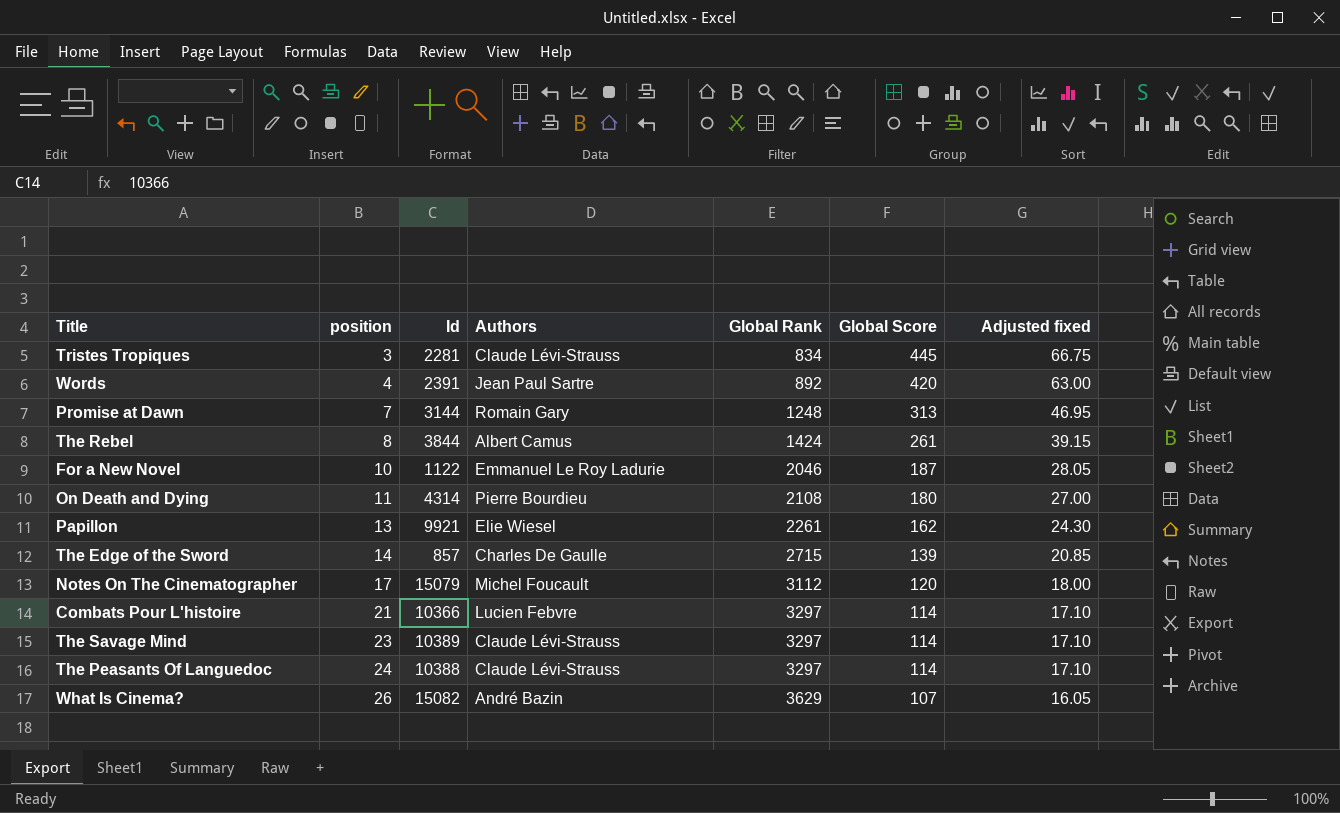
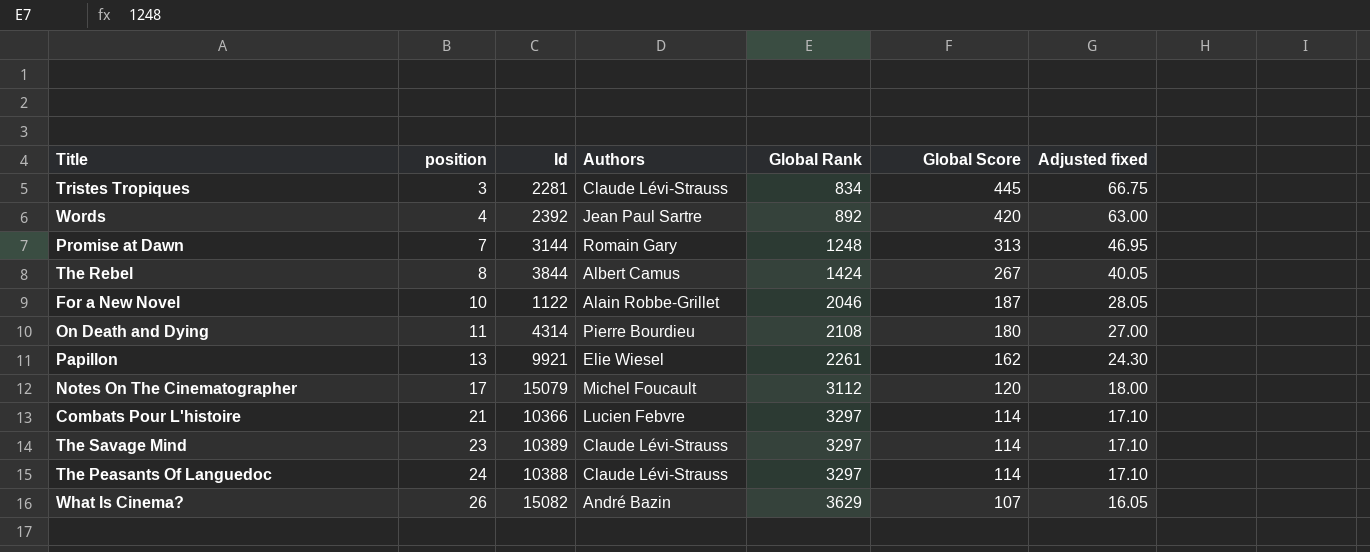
row The Edge of the Sword: 14 | 857 | Charles De Gaulle | 2715 | 139 | 20.85 -> none
Words | Id: 2391 -> 2392
The Rebel | Global Score: 261 -> 267
The Rebel | Adjusted fixed: 39.15 -> 40.05
For a New Novel | Authors: Emmanuel Le Roy Ladurie -> Alain Robbe-Grillet

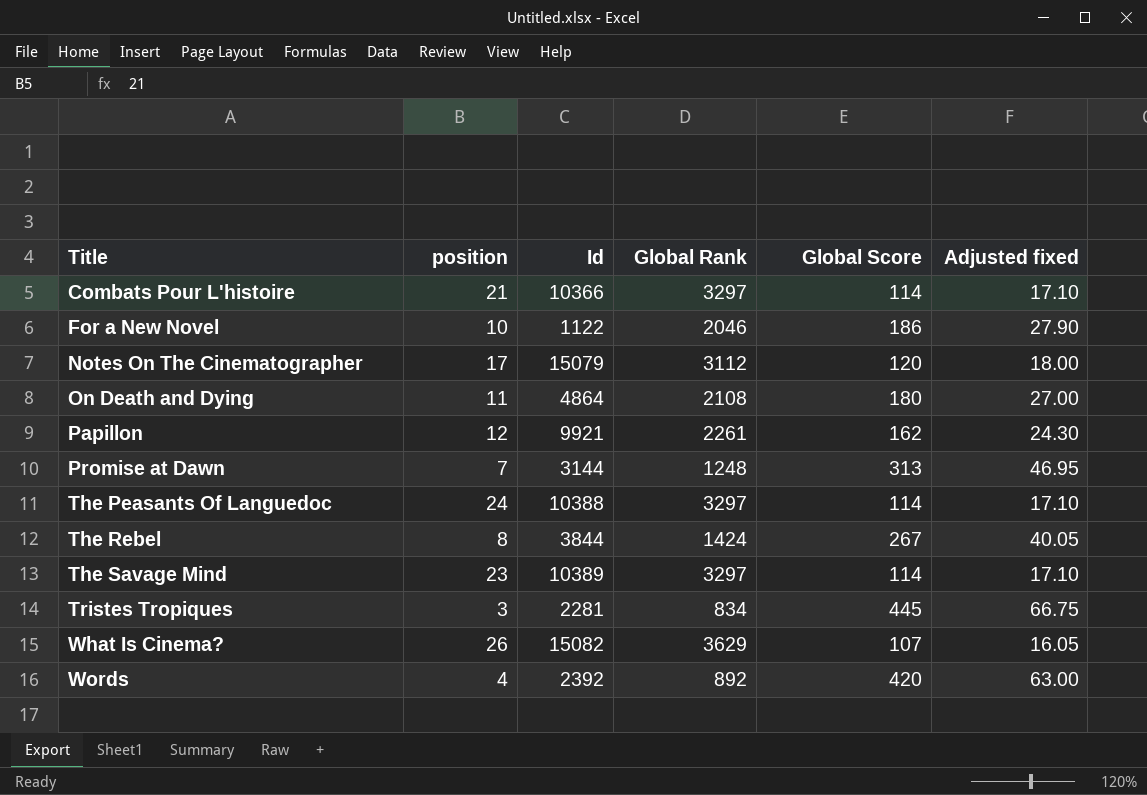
row order: position ascending -> Title ascending
column Authors | position: 4 -> none
For a New Novel | Global Score: 187 -> 186
For a New Novel | Adjusted fixed: 28.05 -> 27.90
On Death and Dying | Id: 4314 -> 4864
Papillon | position: 13 -> 12

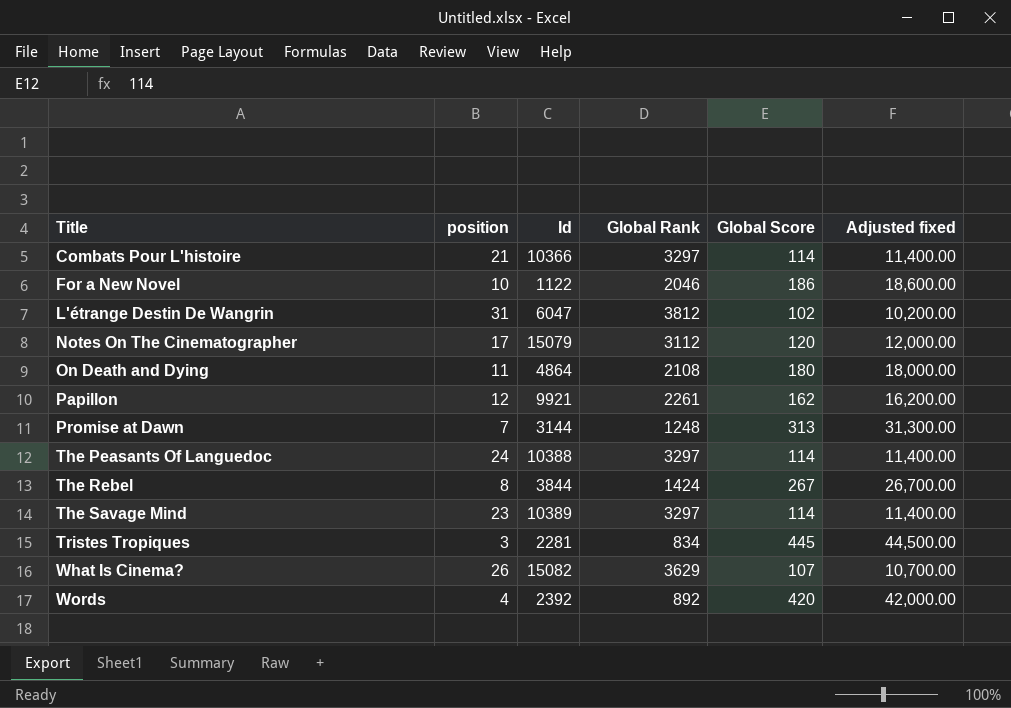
column Adjusted fixed | formula: [Global Score] * 0.15 -> [Global Score] * 100
row L'étrange Destin De Wangrin: none -> 31 | 6047 | 3812 | 102 | 10,200.00

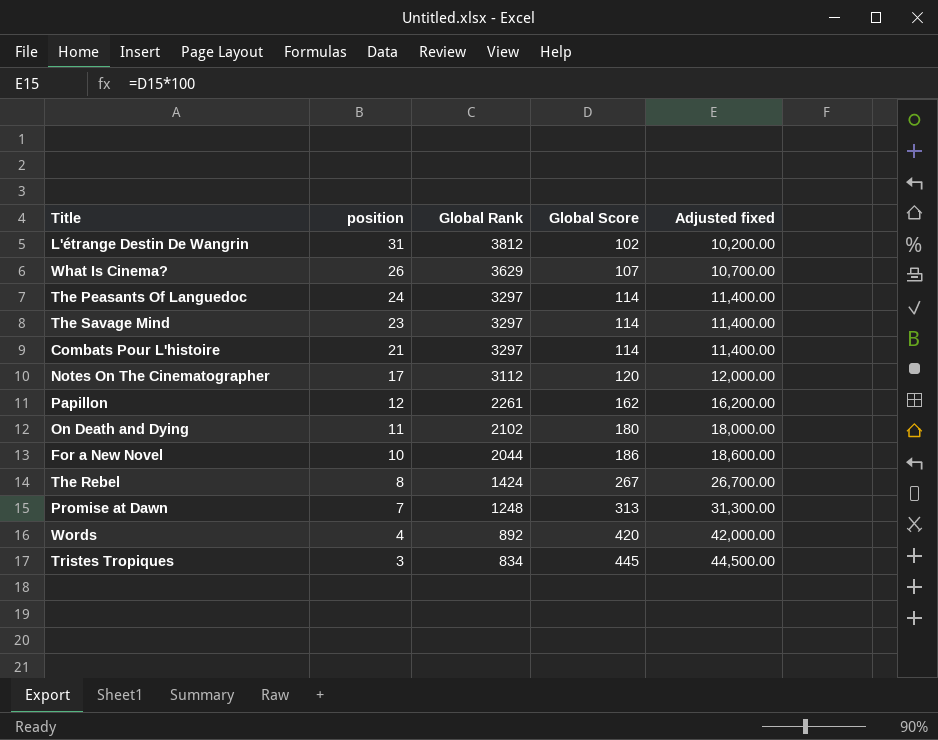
row order: Title ascending -> position descending
column Id | position: 3 -> none
On Death and Dying | Global Rank: 2108 -> 2102
For a New Novel | Global Rank: 2046 -> 2044

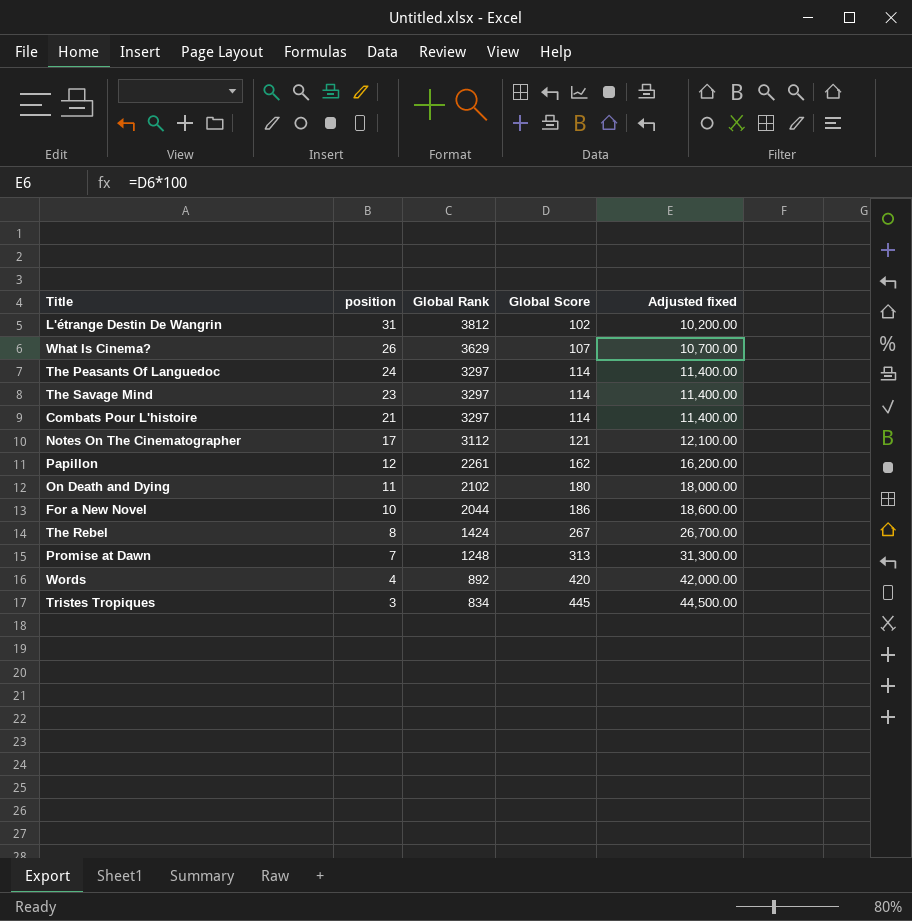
Notes On The Cinematographer | Global Score: 120 -> 121
Notes On The Cinematographer | Adjusted fixed: 12,000.00 -> 12,100.00

